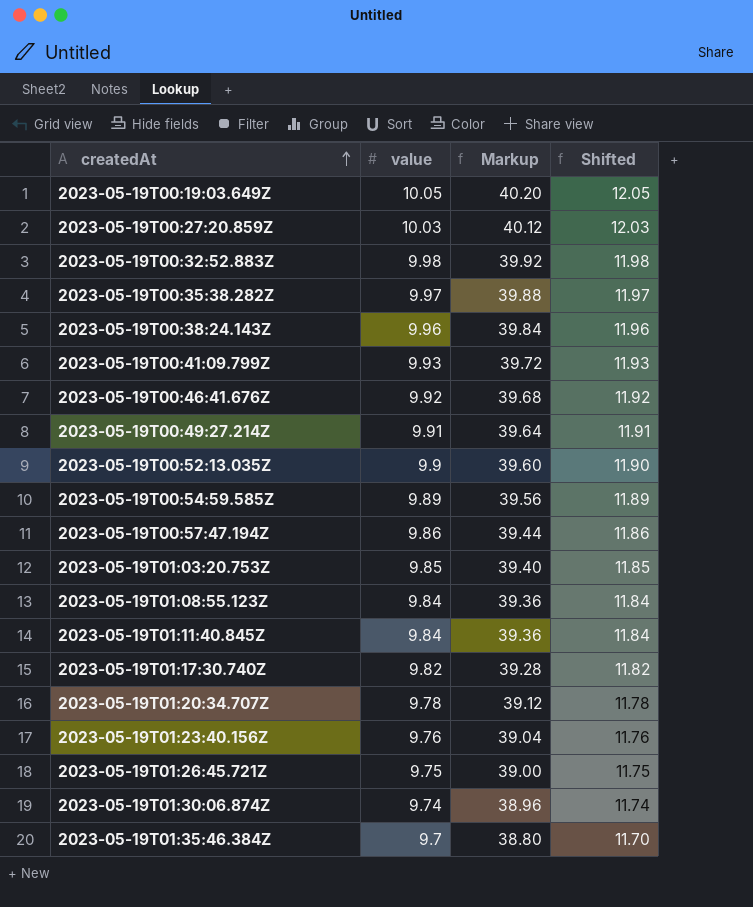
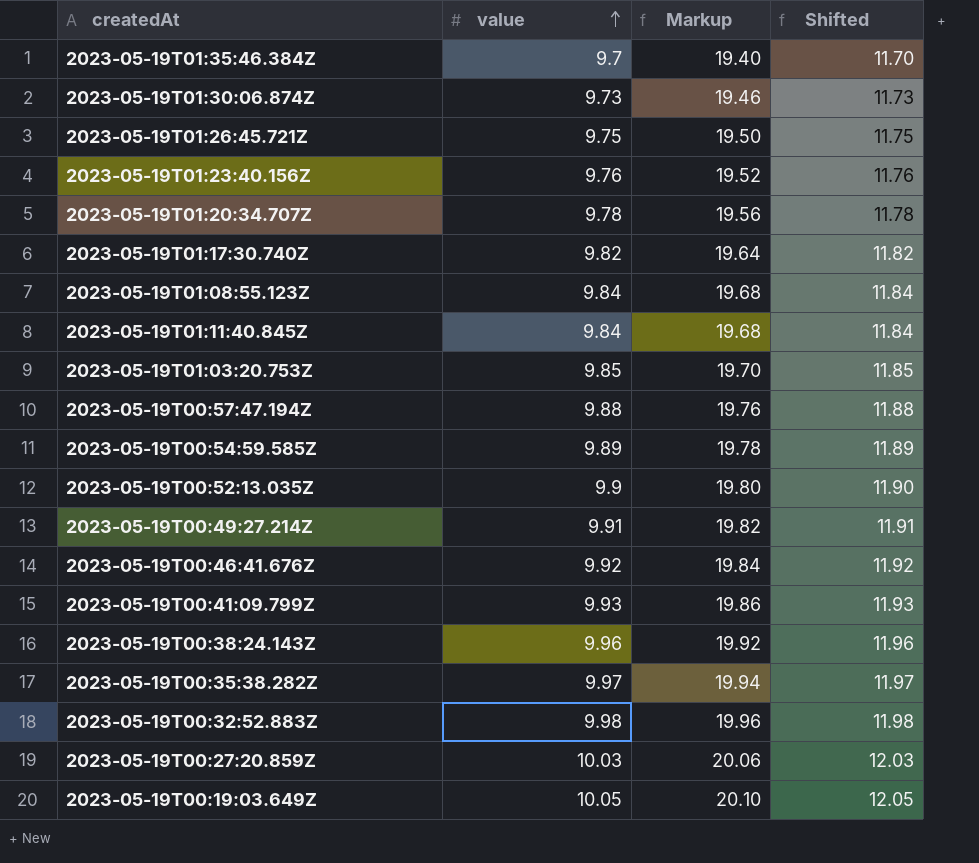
row order: createdAt ascending -> value ascending
column Markup | formula: [value] * 4 -> [value] * 2
2023-05-19T01:30:06.874Z | value: 9.74 -> 9.73
2023-05-19T01:30:06.874Z | Shifted: 11.74 -> 11.73
2023-05-19T00:57:47.194Z | value: 9.86 -> 9.88
2023-05-19T00:57:47.194Z | Shifted: 11.86 -> 11.88

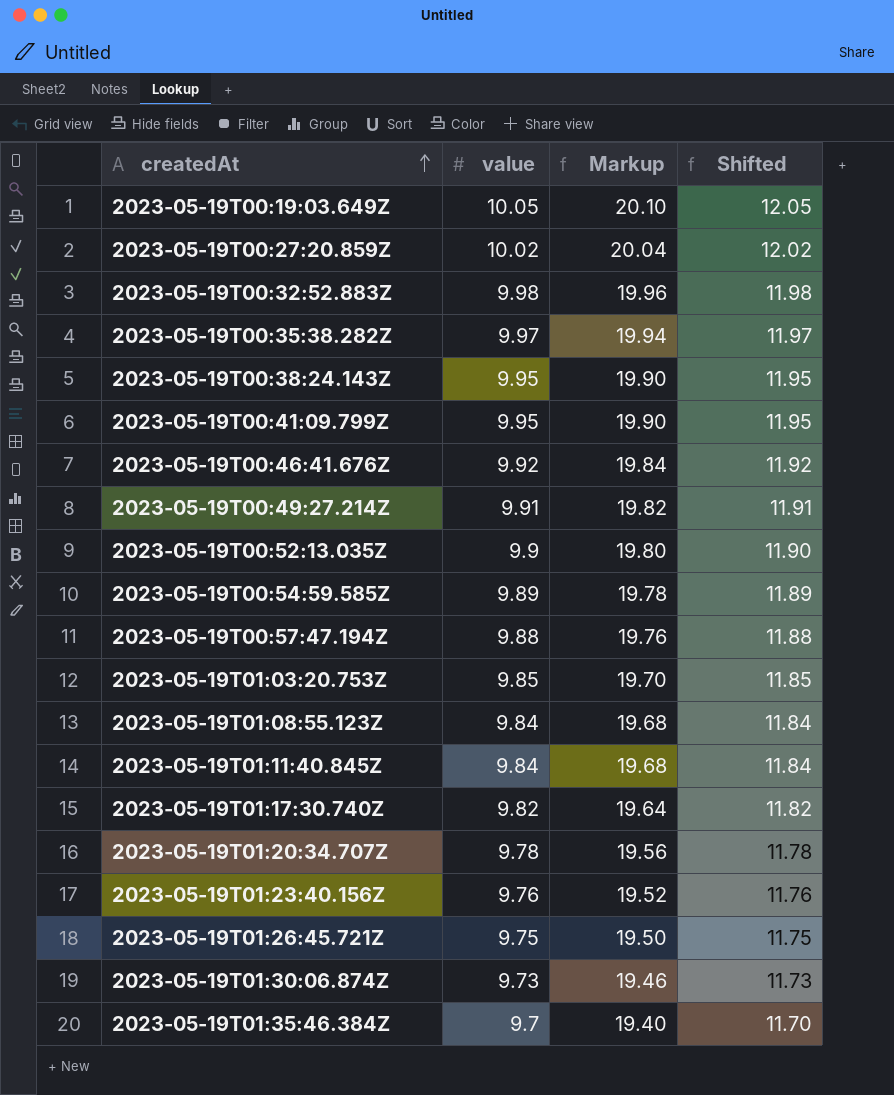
row order: value ascending -> createdAt ascending
2023-05-19T00:27:20.859Z | value: 10.03 -> 10.02
2023-05-19T00:27:20.859Z | Markup: 20.06 -> 20.04
2023-05-19T00:27:20.859Z | Shifted: 12.03 -> 12.02
2023-05-19T00:38:24.143Z | value: 9.96 -> 9.95
2023-05-19T00:38:24.143Z | Markup: 19.92 -> 19.90
2023-05-19T00:38:24.143Z | Shifted: 11.96 -> 11.95
2023-05-19T00:41:09.799Z | value: 9.93 -> 9.95
2023-05-19T00:41:09.799Z | Markup: 19.86 -> 19.90
2023-05-19T00:41:09.799Z | Shifted: 11.93 -> 11.95

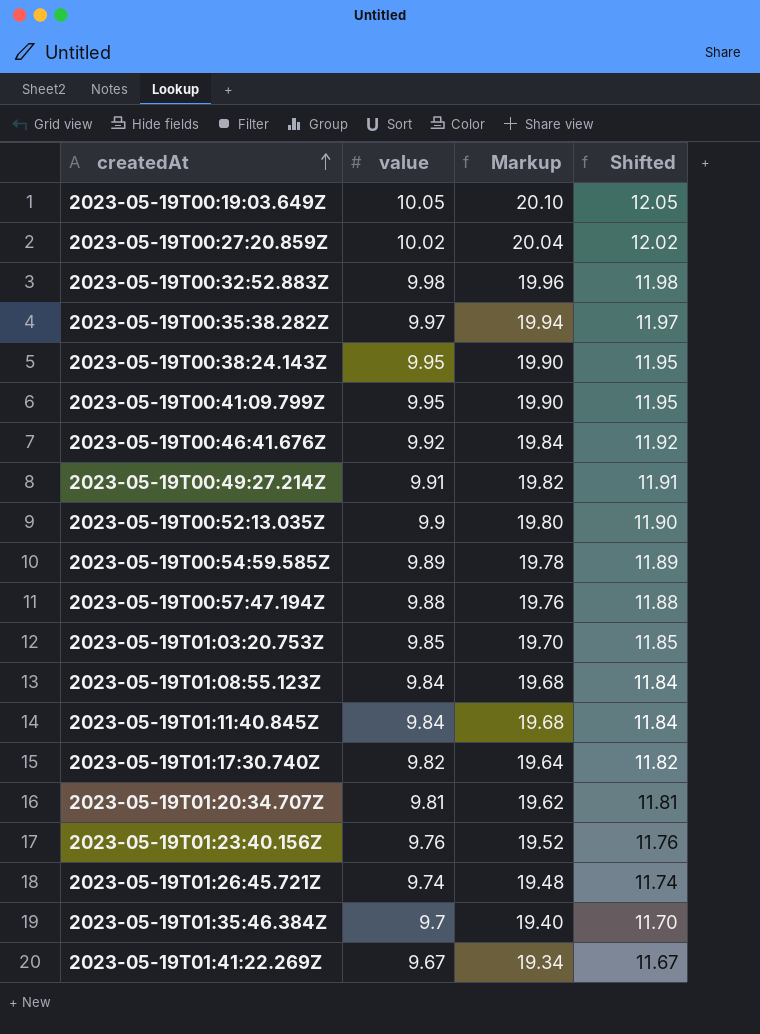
row 2023-05-19T01:30:06.874Z: 9.73 | 19.46 | 11.73 -> none
2023-05-19T01:20:34.707Z | value: 9.78 -> 9.81
2023-05-19T01:20:34.707Z | Markup: 19.56 -> 19.62
2023-05-19T01:20:34.707Z | Shifted: 11.78 -> 11.81
2023-05-19T01:26:45.721Z | value: 9.75 -> 9.74
2023-05-19T01:26:45.721Z | Markup: 19.50 -> 19.48
2023-05-19T01:26:45.721Z | Shifted: 11.75 -> 11.74
row 2023-05-19T01:41:22.269Z: none -> 9.67 | 19.34 | 11.67

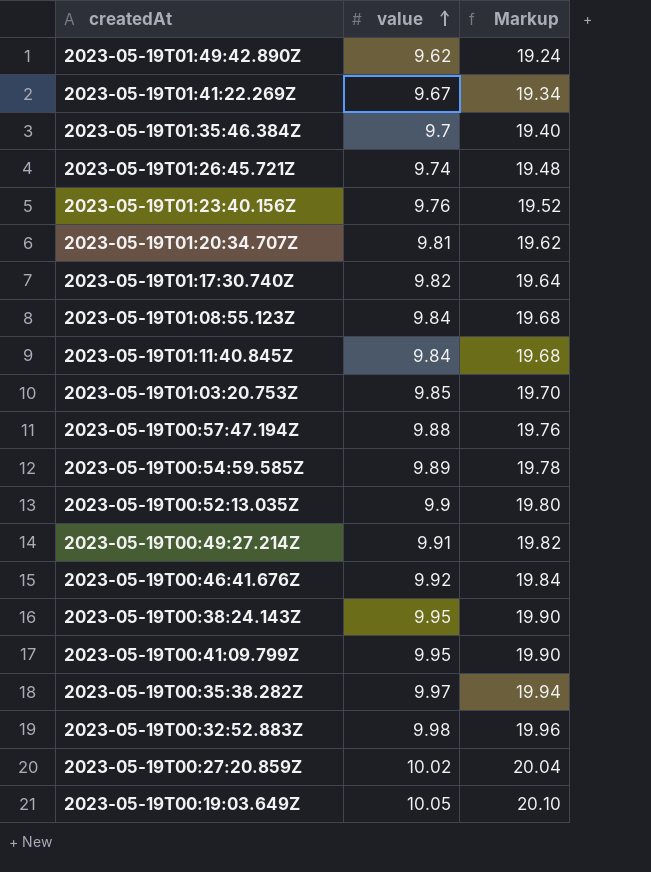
row order: createdAt ascending -> value ascending
column Shifted | formula: [value] + 2 -> none
row 2023-05-19T01:49:42.890Z: none -> 9.62 | 19.24

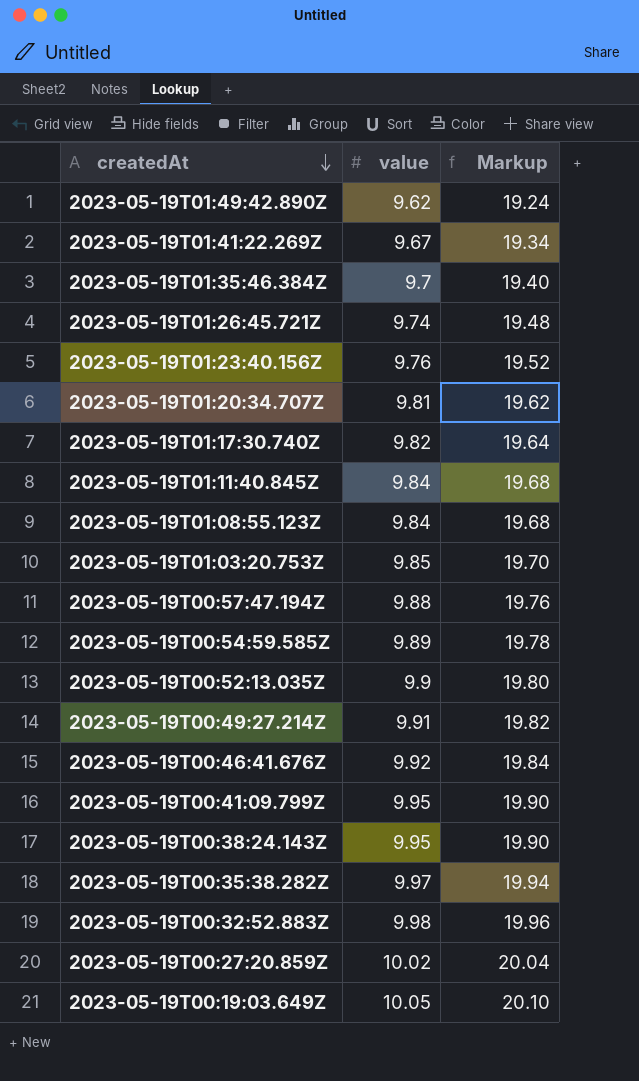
row order: value ascending -> createdAt descending

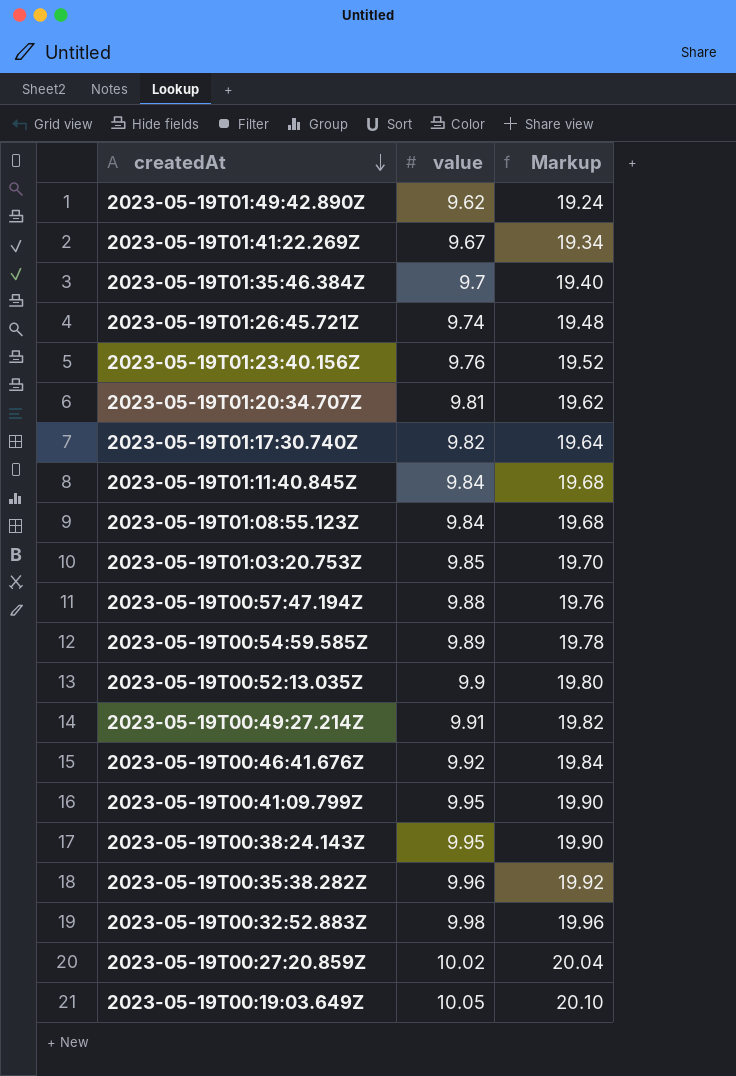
2023-05-19T00:35:38.282Z | value: 9.97 -> 9.96
2023-05-19T00:35:38.282Z | Markup: 19.94 -> 19.92

